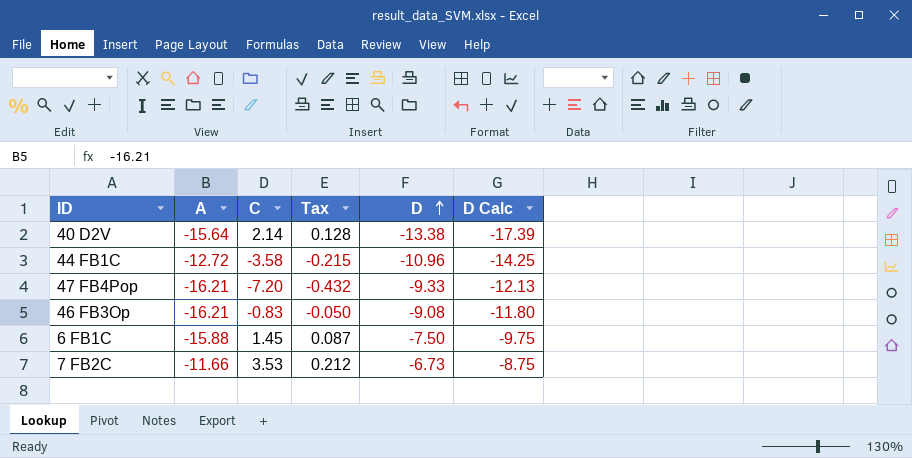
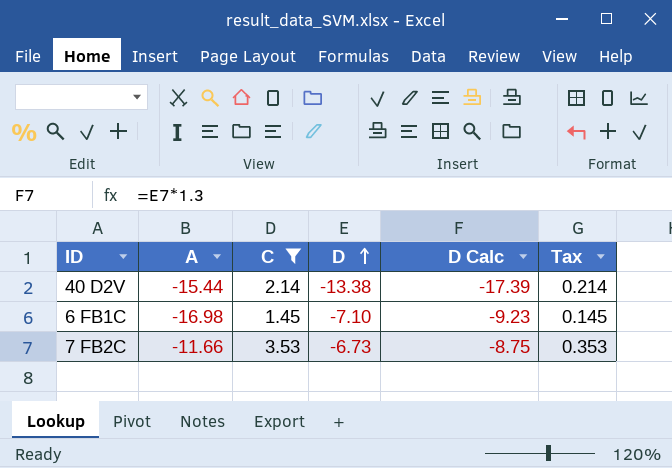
filter: none -> C >= 1.45
column Tax | formula: [C] * 0.06 -> [C] * 0.1
column Tax | position: 4 -> 6
40 D2V | A: -15.64 -> -15.44
6 FB1C | A: -15.88 -> -16.98
6 FB1C | D: -7.50 -> -7.10
6 FB1C | D Calc: -9.75 -> -9.23

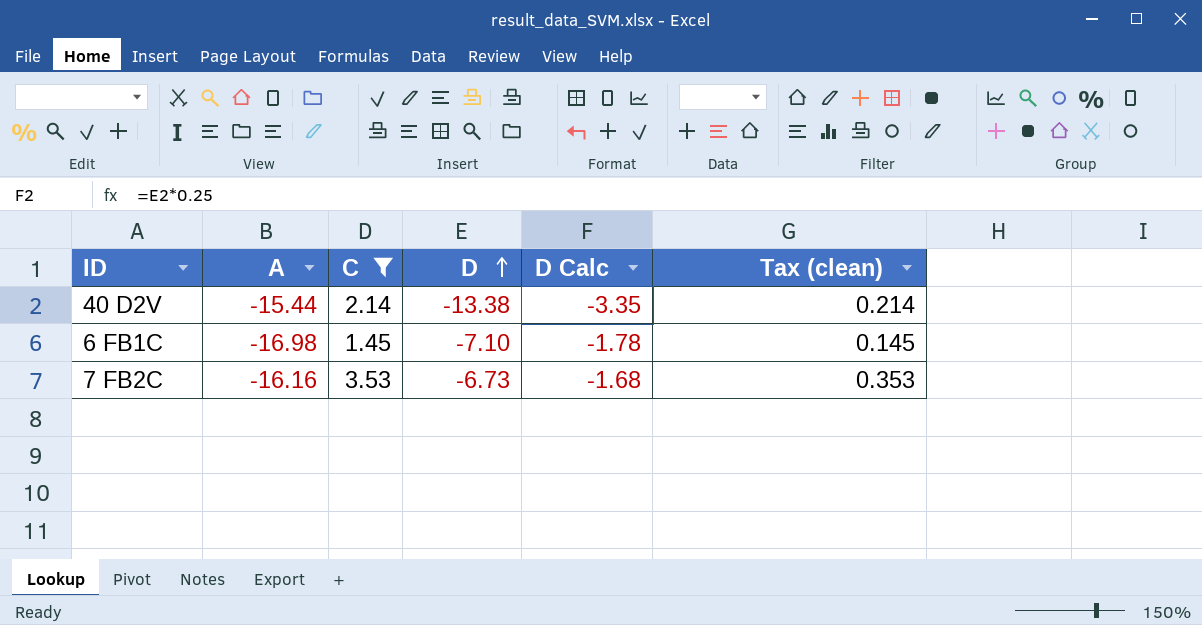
column D Calc | formula: [D] * 1.3 -> [D] * 0.25
column name: Tax -> Tax (clean)
7 FB2C | A: -11.66 -> -16.16

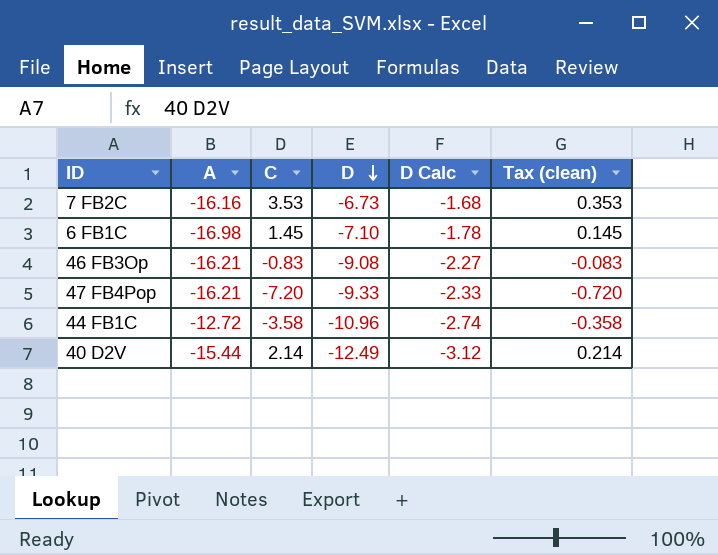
filter: C >= 1.45 -> none
row order: D ascending -> D descending
40 D2V | D: -13.38 -> -12.49
40 D2V | D Calc: -3.35 -> -3.12

